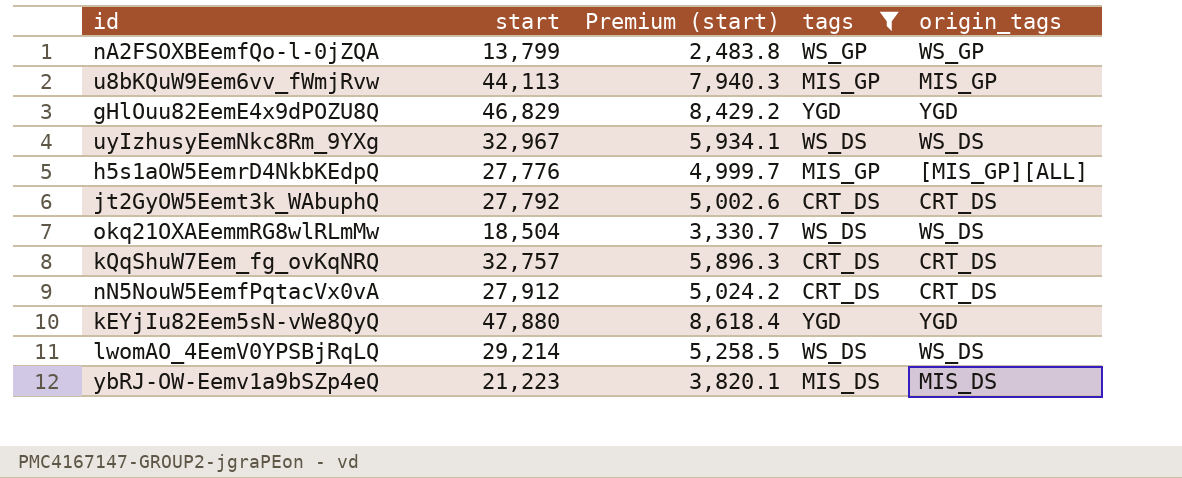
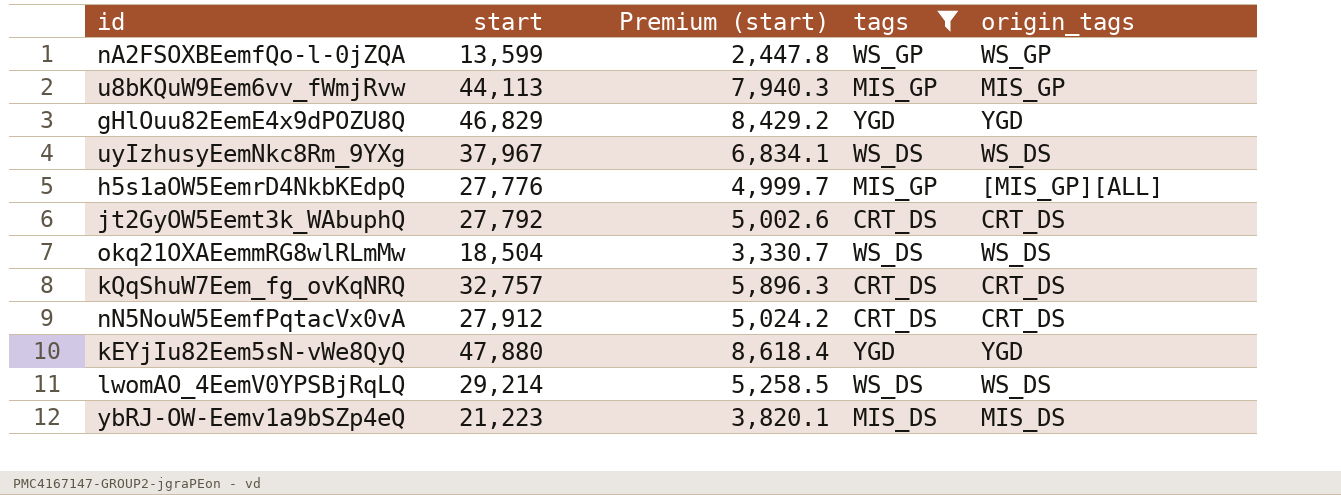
nA2FSOXBEemfQo-l-0jZQA | start: 13,799 -> 13,599
nA2FSOXBEemfQo-l-0jZQA | Premium (start): 2,483.8 -> 2,447.8
uyIzhusyEemNkc8Rm_9YXg | start: 32,967 -> 37,967
uyIzhusyEemNkc8Rm_9YXg | Premium (start): 5,934.1 -> 6,834.1

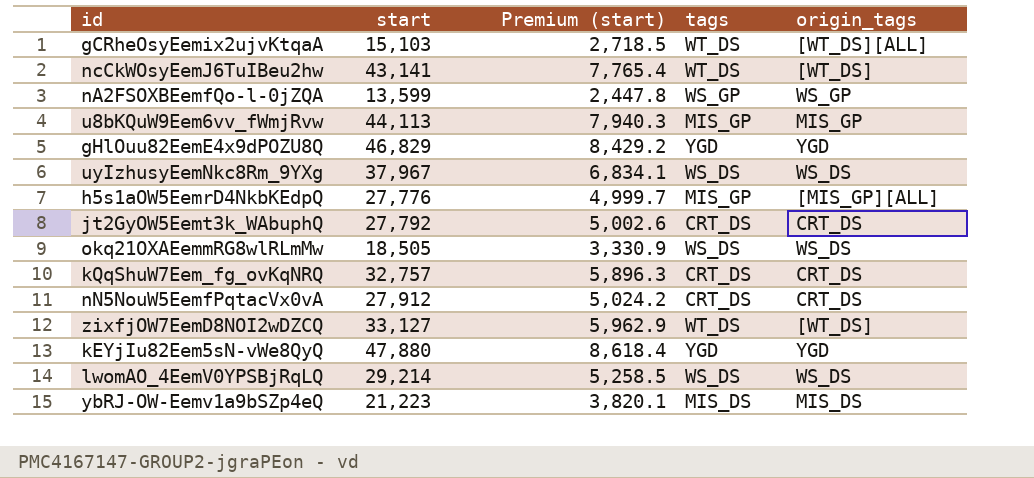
filter: tags != WT_DS -> none
okq21OXAEemmRG8wlRLmMw | start: 18,504 -> 18,505
okq21OXAEemmRG8wlRLmMw | Premium (start): 3,330.7 -> 3,330.9

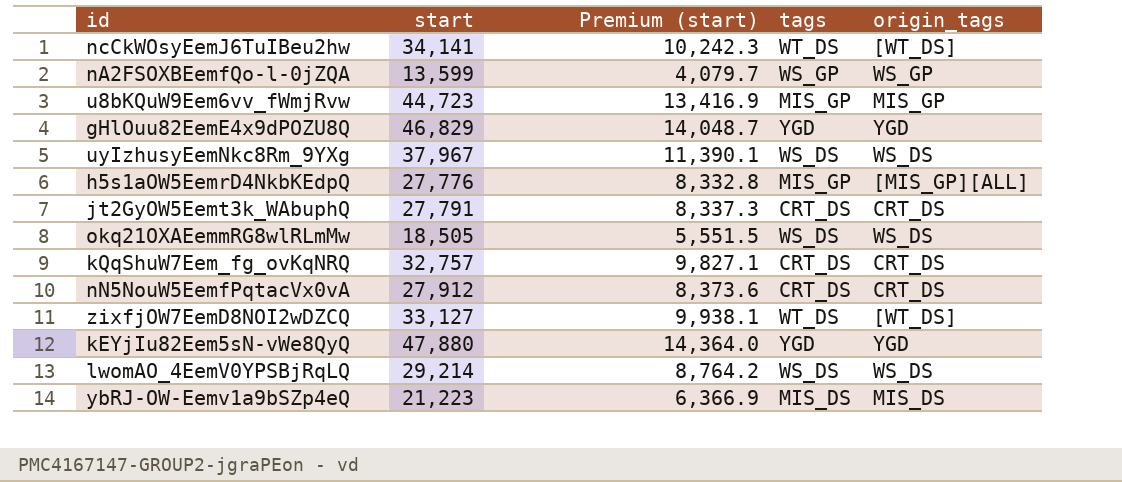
column Premium (start) | formula: [start] * 0.18 -> [start] * 0.3
row gCRheOsyEemix2ujvKtqaA: 15,103 | 2,718.5 | WT_DS | [WT_DS][ALL] -> none
ncCkWOsyEemJ6TuIBeu2hw | start: 43,141 -> 34,141
u8bKQuW9Eem6vv_fWmjRvw | start: 44,113 -> 44,723
jt2GyOW5Eemt3k_WAbuphQ | start: 27,792 -> 27,791

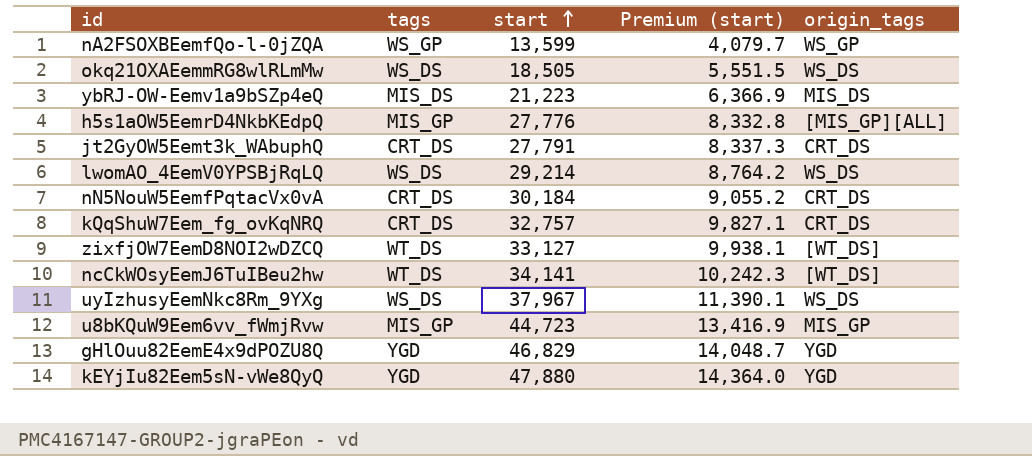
row order: none -> start ascending
column tags | position: 4 -> 2
nN5NouW5EemfPqtacVx0vA | start: 27,912 -> 30,184
nN5NouW5EemfPqtacVx0vA | Premium (start): 8,373.6 -> 9,055.2

